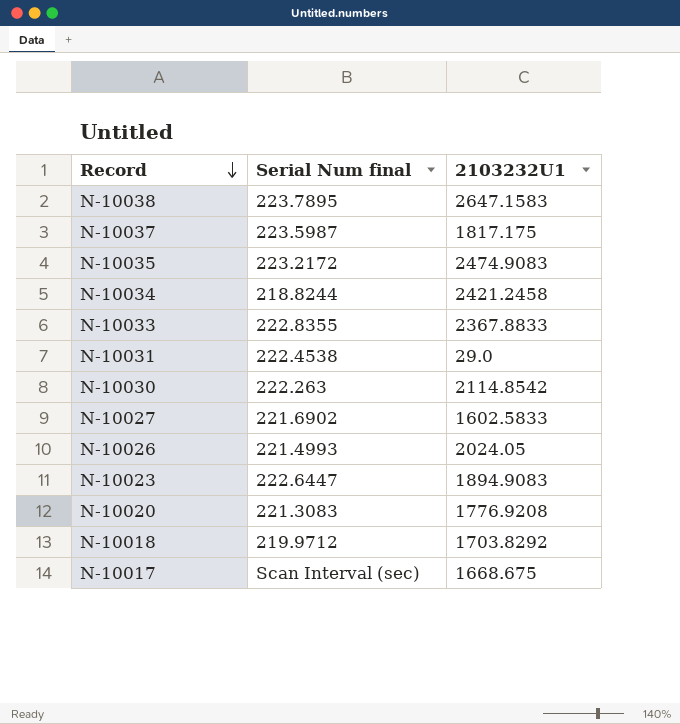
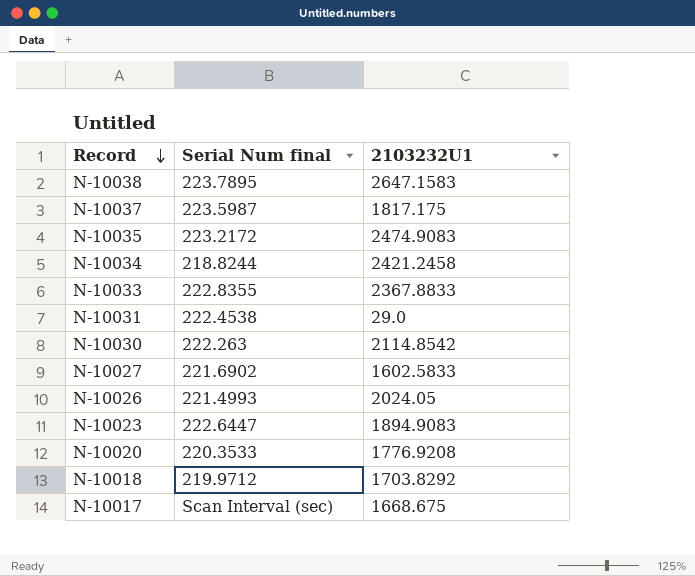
N-10020 | Serial Num final: 221.3083 -> 220.3533

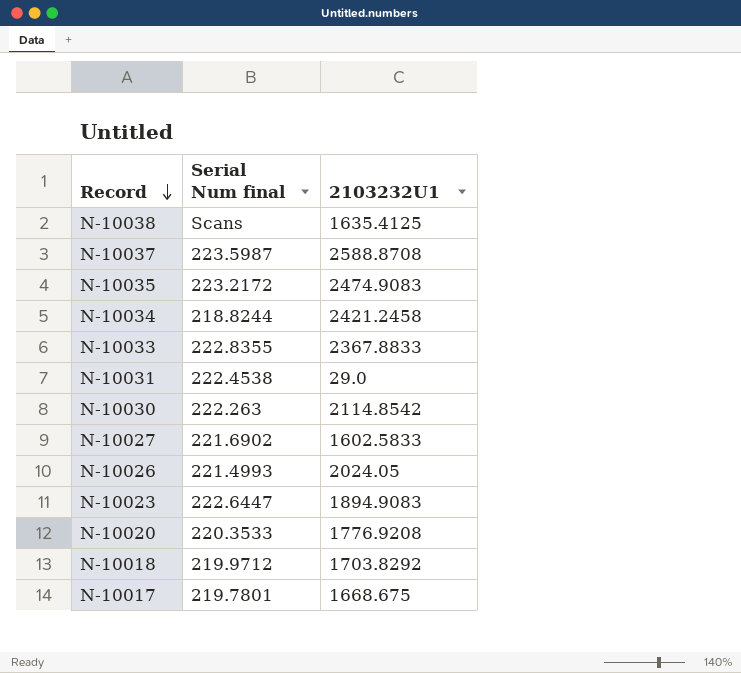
N-10038 | Serial Num final: 223.7895 -> Scans
N-10038 | 2103232U1: 2647.1583 -> 1635.4125
N-10037 | 2103232U1: 1817.175 -> 2588.8708
N-10017 | Serial Num final: Scan Interval (sec) -> 219.7801

